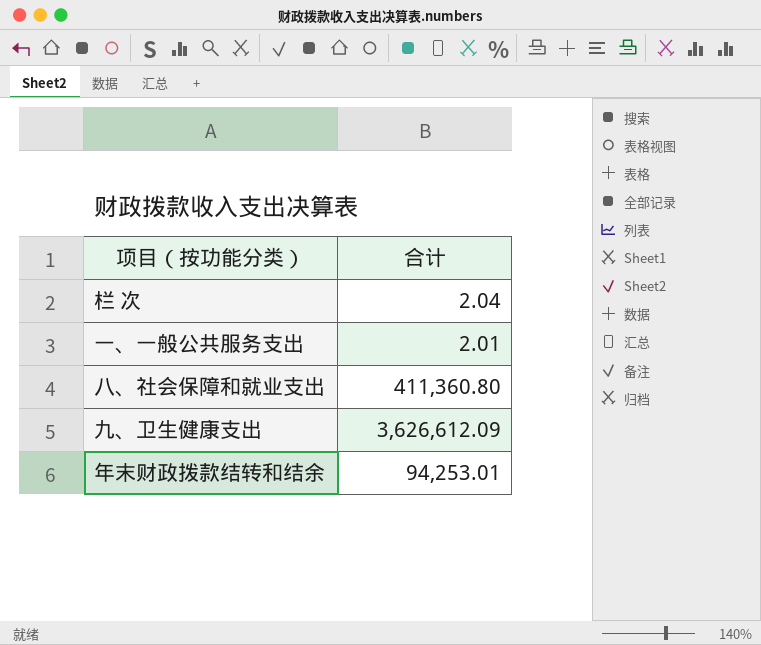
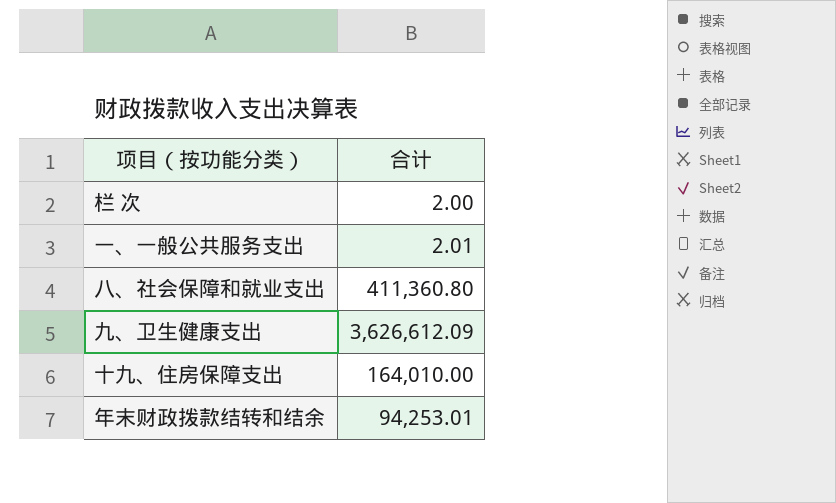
栏 次 | 合计: 2.04 -> 2.00
row 十九、住房保障支出: none -> 164,010.00

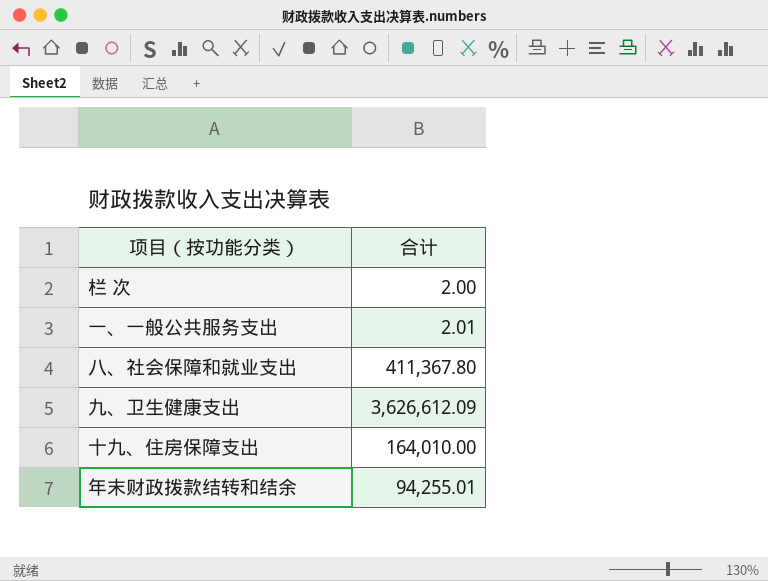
八、社会保障和就业支出 | 合计: 411,360.80 -> 411,367.80
年末财政拨款结转和结余 | 合计: 94,253.01 -> 94,255.01

